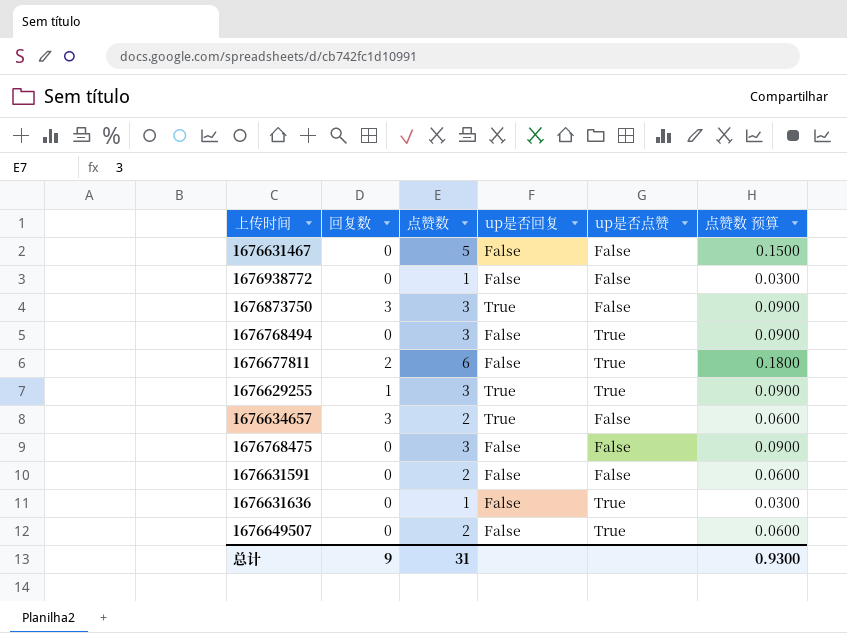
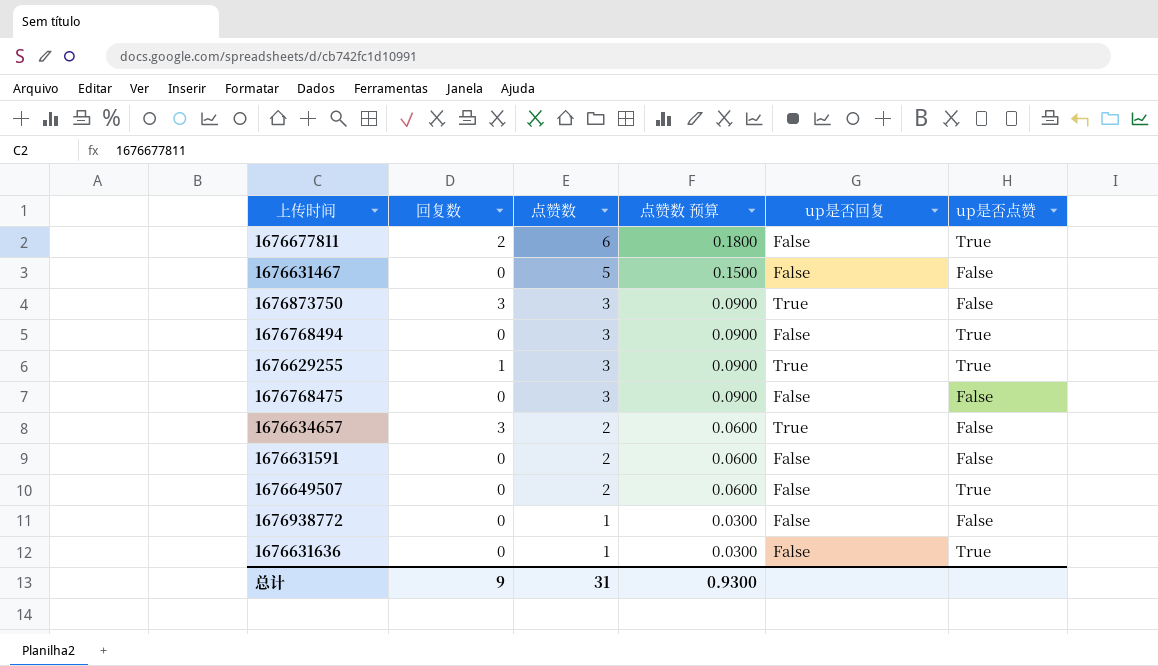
row order: none -> 点赞数 descending
column 点赞数 预算 | position: 6 -> 4

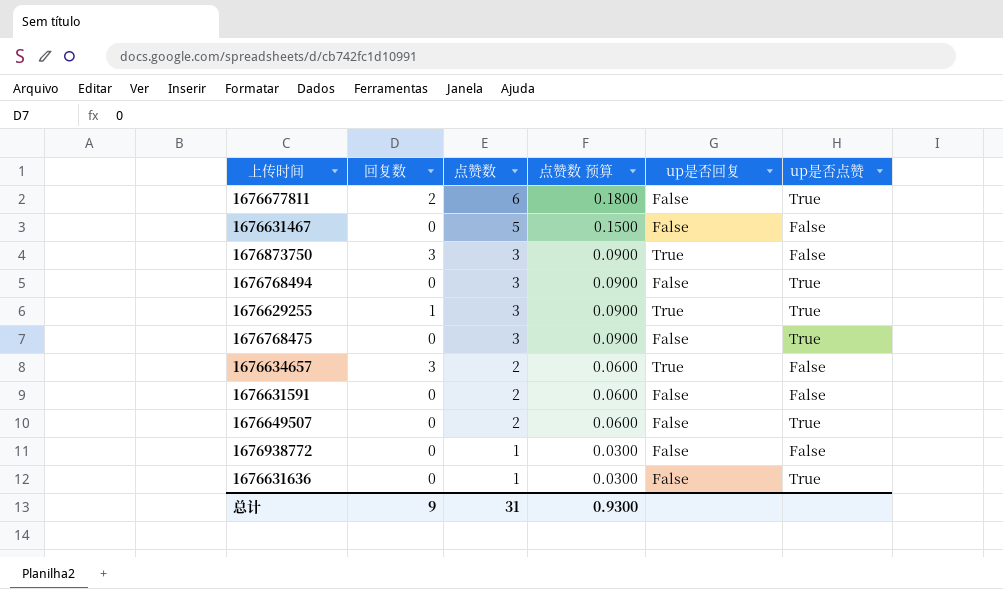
1676768475 | up是否点赞: False -> True

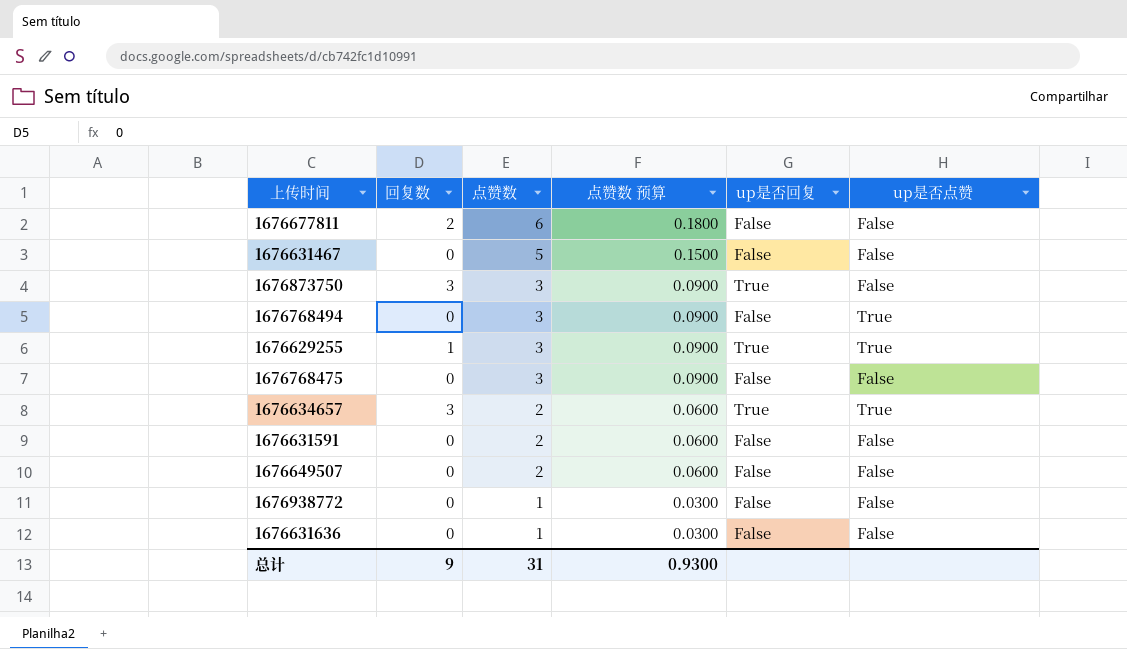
1676677811 | up是否点赞: True -> False
1676768475 | up是否点赞: True -> False
1676634657 | up是否点赞: False -> True
1676649507 | up是否点赞: True -> False
1676631636 | up是否点赞: True -> False

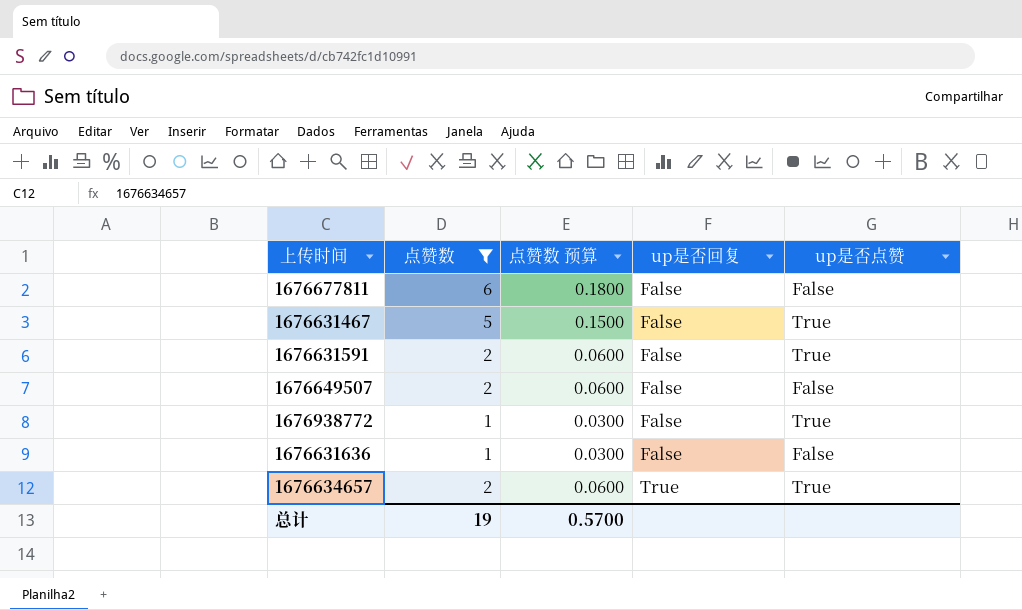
filter: none -> 点赞数 != 3
row order: 点赞数 descending -> up是否回复 ascending
column 回复数 | position: 2 -> none
1676631467 | up是否点赞: False -> True
1676631591 | up是否点赞: False -> True
1676938772 | up是否点赞: False -> True
总计 | 点赞数: 31 -> 19
总计 | 点赞数 预算: 0.9300 -> 0.5700

